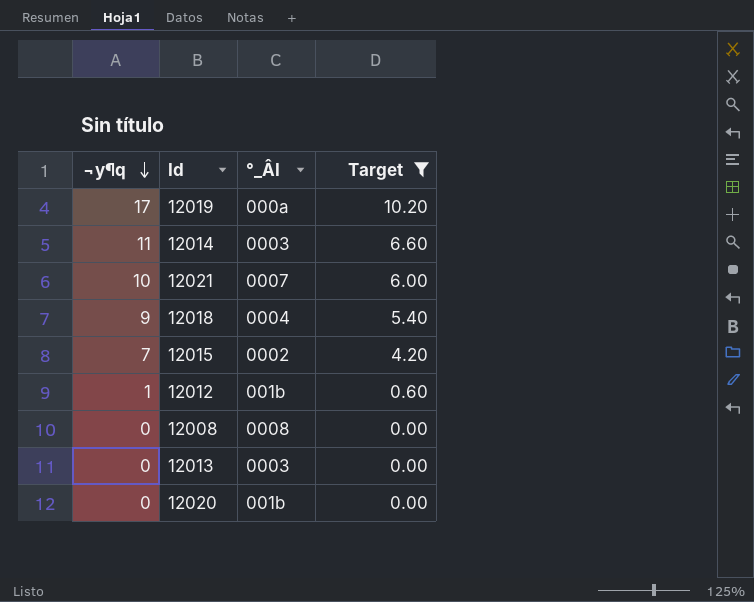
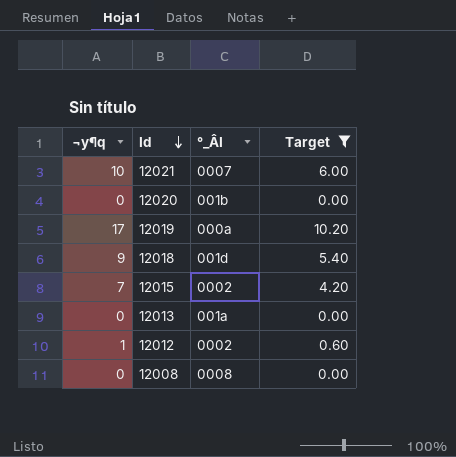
row order: ¬y¶q descending -> Id descending
row 12014: 11 | 0003 | 6.60 -> none
12018 | °_ÂI: 0004 -> 001d
12013 | °_ÂI: 0003 -> 001a
12012 | °_ÂI: 001b -> 0002

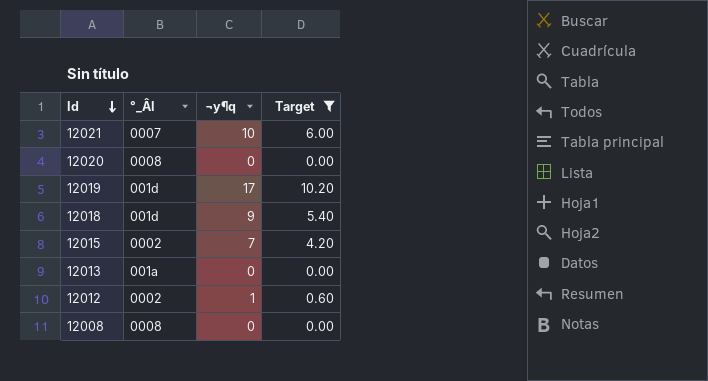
column ¬y¶q | position: 1 -> 3
12020 | °_ÂI: 001b -> 0008
12019 | °_ÂI: 000a -> 001d

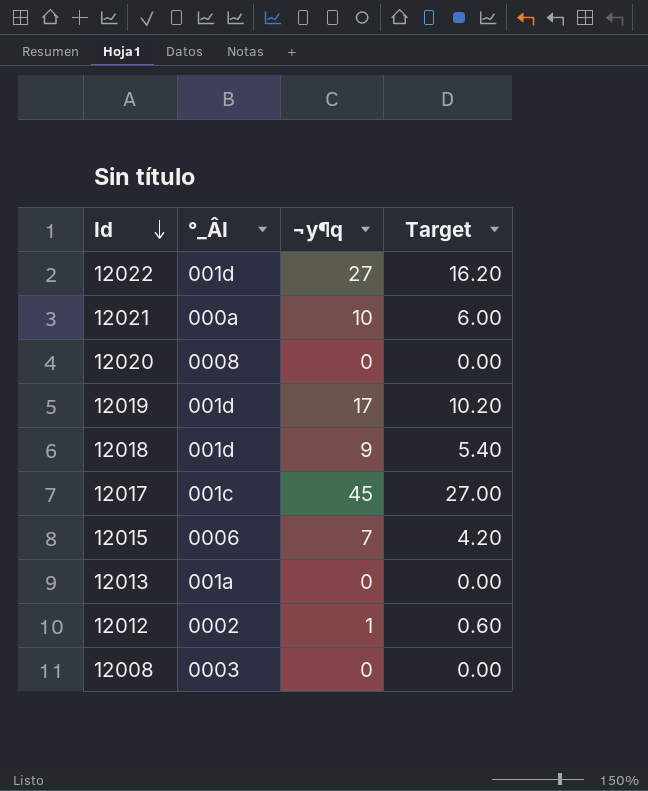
filter: Target <= 10.20 -> none
12021 | °_ÂI: 0007 -> 000a
12015 | °_ÂI: 0002 -> 0006
12008 | °_ÂI: 0008 -> 0003

